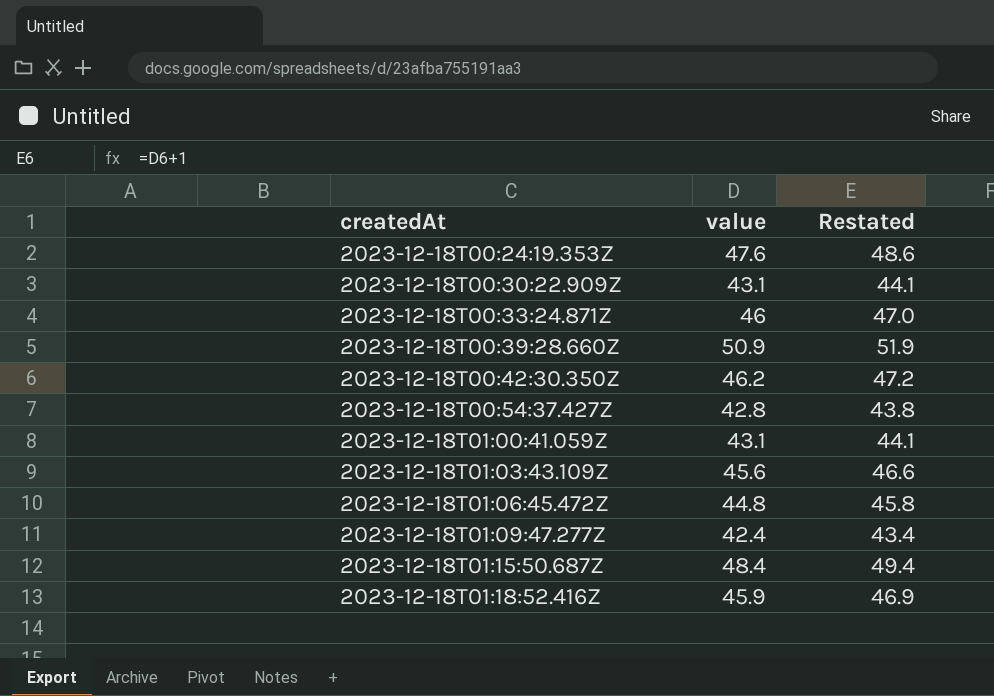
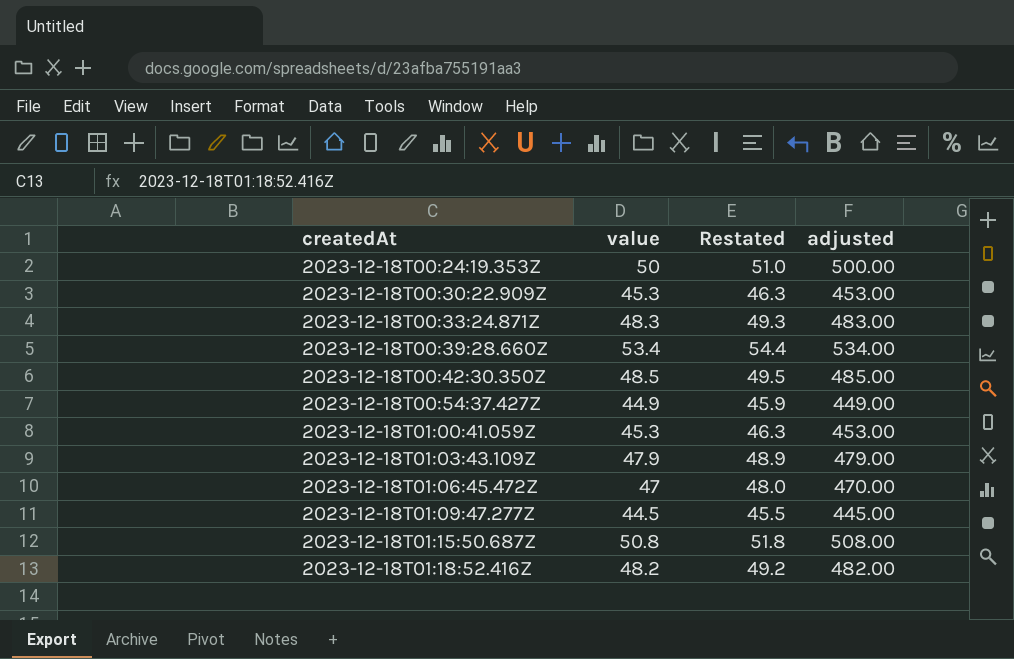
column adjusted | formula: none -> [value] * 10
2023-12-18T00:24:19.353Z | value: 47.6 -> 50
2023-12-18T00:24:19.353Z | Restated: 48.6 -> 51.0
2023-12-18T00:30:22.909Z | value: 43.1 -> 45.3
2023-12-18T00:30:22.909Z | Restated: 44.1 -> 46.3
2023-12-18T00:33:24.871Z | value: 46 -> 48.3
2023-12-18T00:33:24.871Z | Restated: 47.0 -> 49.3
2023-12-18T00:39:28.660Z | value: 50.9 -> 53.4
2023-12-18T00:39:28.660Z | Restated: 51.9 -> 54.4
2023-12-18T00:42:30.350Z | value: 46.2 -> 48.5
2023-12-18T00:42:30.350Z | Restated: 47.2 -> 49.5
2023-12-18T00:54:37.427Z | value: 42.8 -> 44.9
2023-12-18T00:54:37.427Z | Restated: 43.8 -> 45.9
2023-12-18T01:00:41.059Z | value: 43.1 -> 45.3
2023-12-18T01:00:41.059Z | Restated: 44.1 -> 46.3
2023-12-18T01:03:43.109Z | value: 45.6 -> 47.9
2023-12-18T01:03:43.109Z | Restated: 46.6 -> 48.9
2023-12-18T01:06:45.472Z | value: 44.8 -> 47
2023-12-18T01:06:45.472Z | Restated: 45.8 -> 48.0
2023-12-18T01:09:47.277Z | value: 42.4 -> 44.5
2023-12-18T01:09:47.277Z | Restated: 43.4 -> 45.5
2023-12-18T01:15:50.687Z | value: 48.4 -> 50.8
2023-12-18T01:15:50.687Z | Restated: 49.4 -> 51.8
2023-12-18T01:18:52.416Z | value: 45.9 -> 48.2
2023-12-18T01:18:52.416Z | Restated: 46.9 -> 49.2

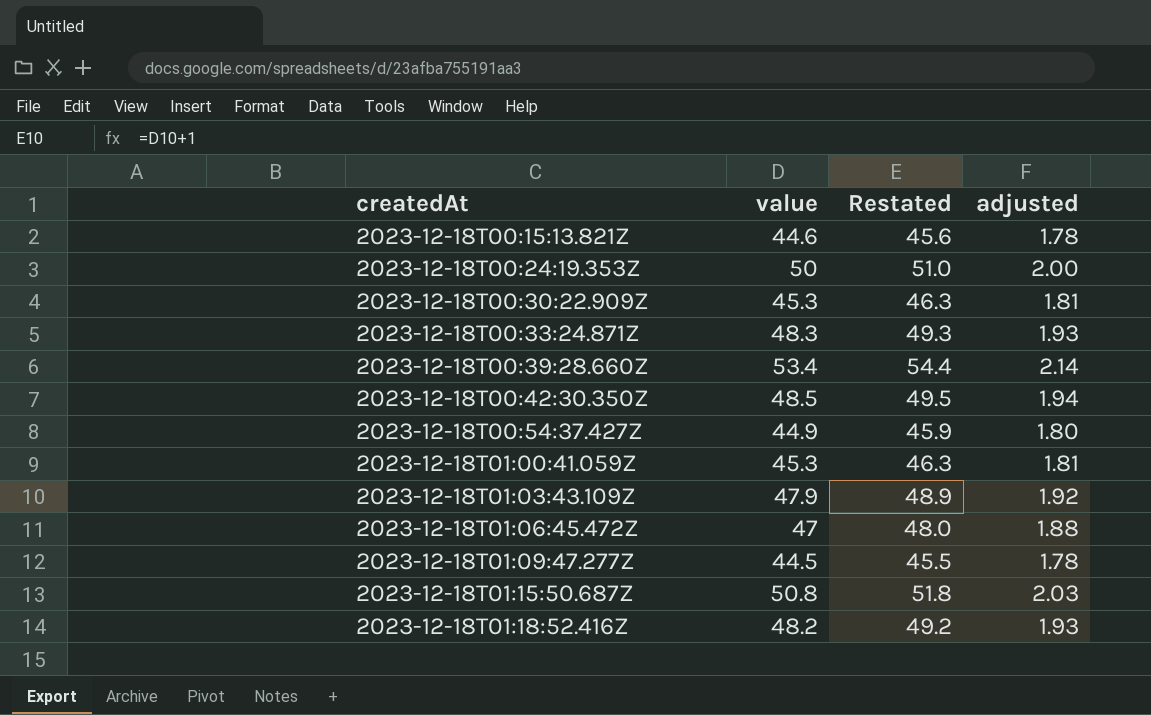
column adjusted | formula: [value] * 10 -> [value] * 0.04
row 2023-12-18T00:15:13.821Z: none -> 44.6 | 45.6 | 1.78

